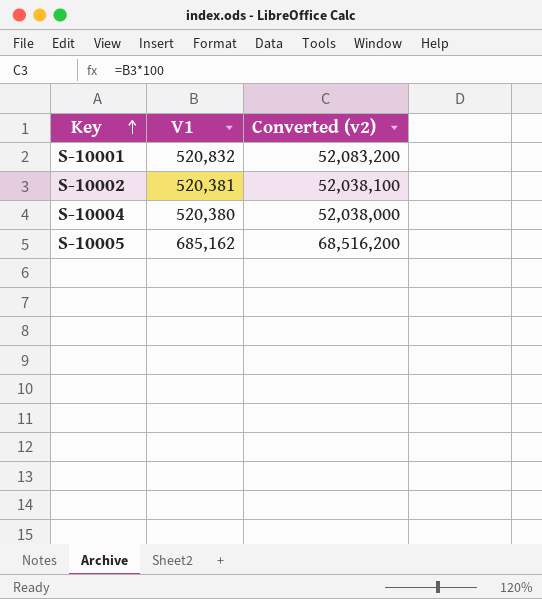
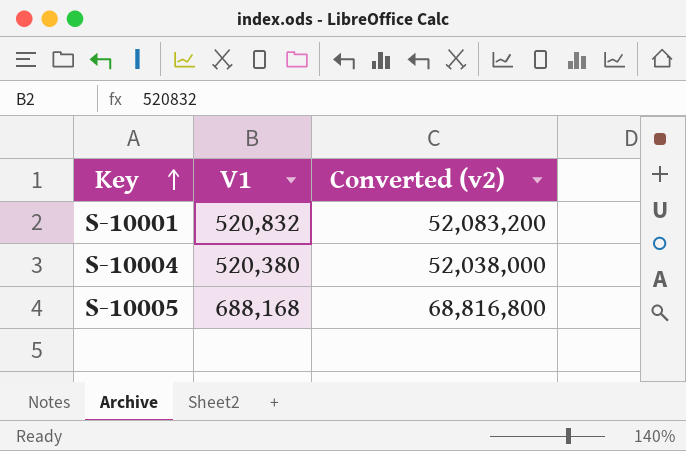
row S-10002: 520,381 | 52,038,100 -> none
S-10005 | V1: 685,162 -> 688,168
S-10005 | Converted (v2): 68,516,200 -> 68,816,800

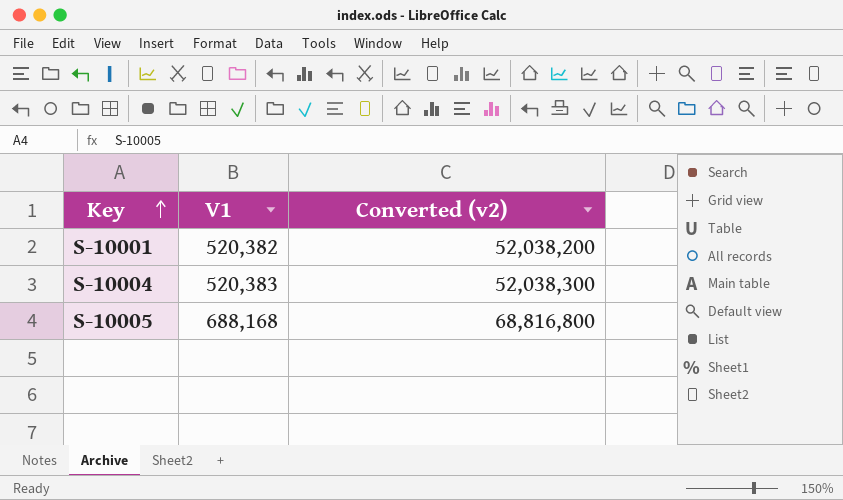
S-10001 | V1: 520,832 -> 520,382
S-10001 | Converted (v2): 52,083,200 -> 52,038,200
S-10004 | V1: 520,380 -> 520,383
S-10004 | Converted (v2): 52,038,000 -> 52,038,300

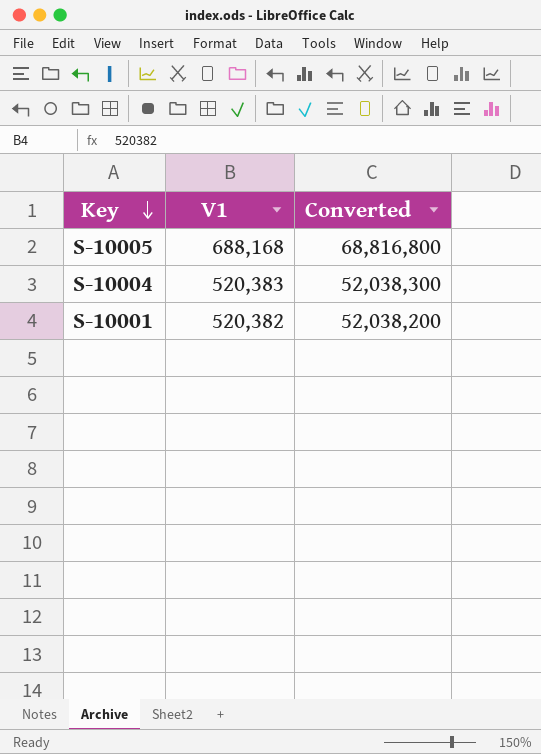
row order: Key ascending -> Key descending
column name: Converted (v2) -> Converted

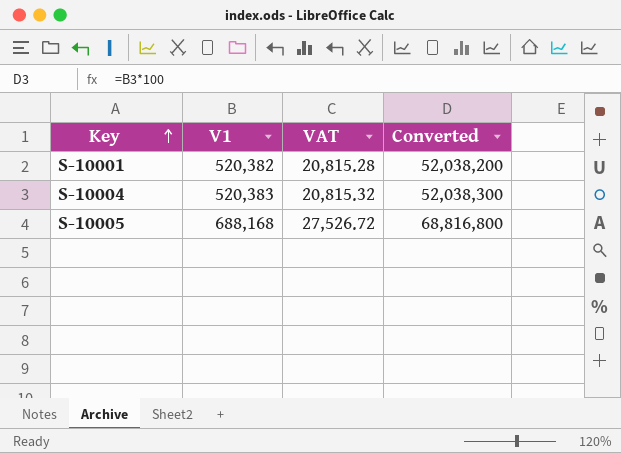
row order: Key descending -> Key ascending
column VAT | formula: none -> [V1] * 0.04

